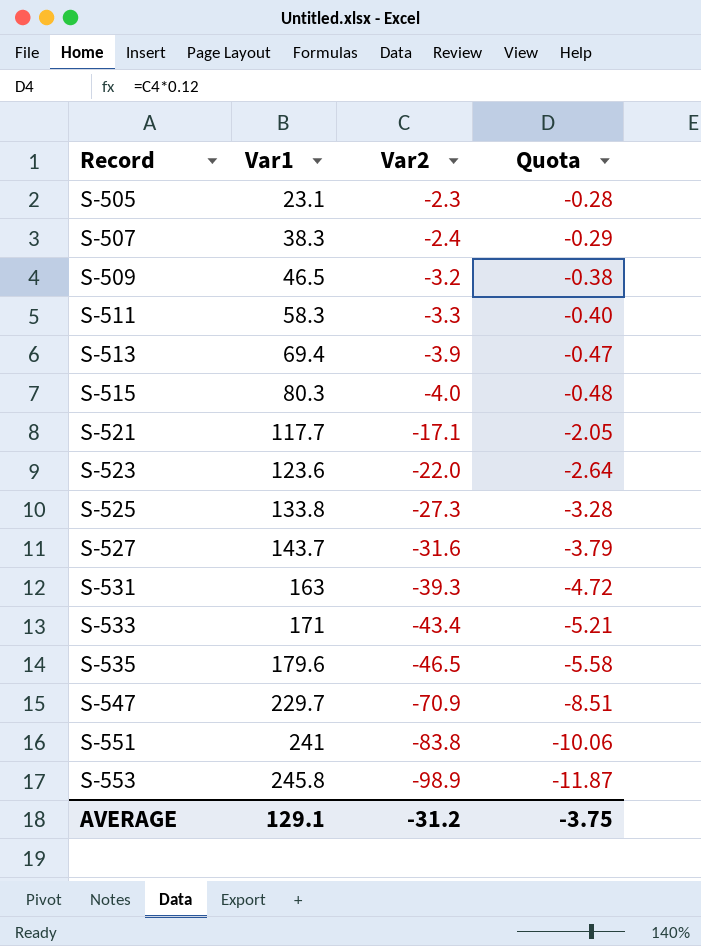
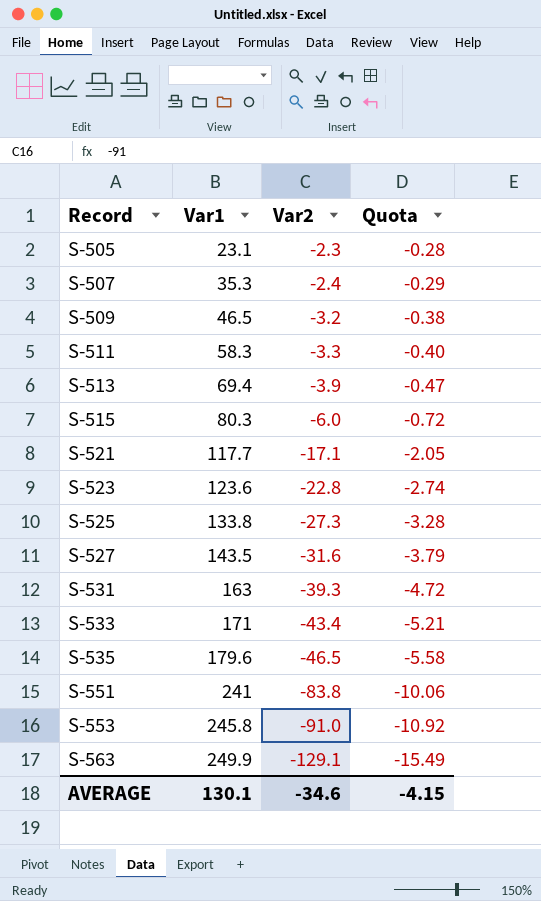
row S-547: 229.7 | -70.9 | -8.51 -> none
S-507 | Var1: 38.3 -> 35.3
S-515 | Var2: -4.0 -> -6.0
S-515 | Quota: -0.48 -> -0.72
S-523 | Var2: -22.0 -> -22.8
S-523 | Quota: -2.64 -> -2.74
S-527 | Var1: 143.7 -> 143.5
S-553 | Var2: -98.9 -> -91.0
S-553 | Quota: -11.87 -> -10.92
row S-563: none -> 249.9 | -129.1 | -15.49
AVERAGE | Var1: 129.1 -> 130.1
AVERAGE | Var2: -31.2 -> -34.6
AVERAGE | Quota: -3.75 -> -4.15

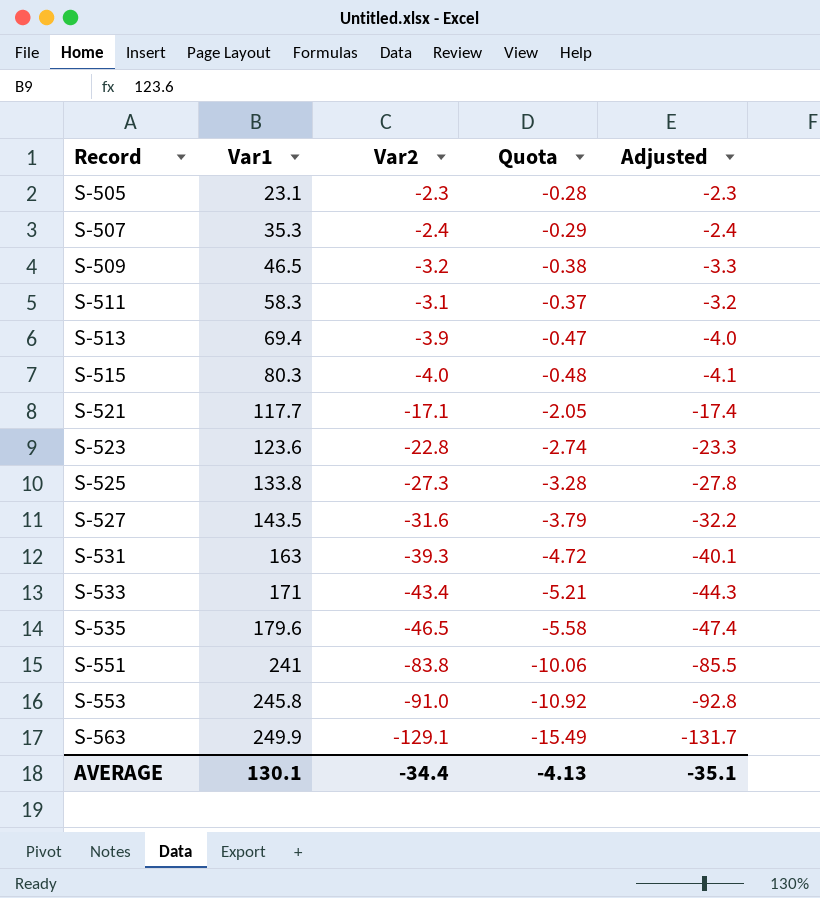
column Adjusted | formula: none -> [Var2] * 1.02
S-511 | Var2: -3.3 -> -3.1
S-511 | Quota: -0.40 -> -0.37
S-515 | Var2: -6.0 -> -4.0
S-515 | Quota: -0.72 -> -0.48
AVERAGE | Var2: -34.6 -> -34.4
AVERAGE | Quota: -4.15 -> -4.13

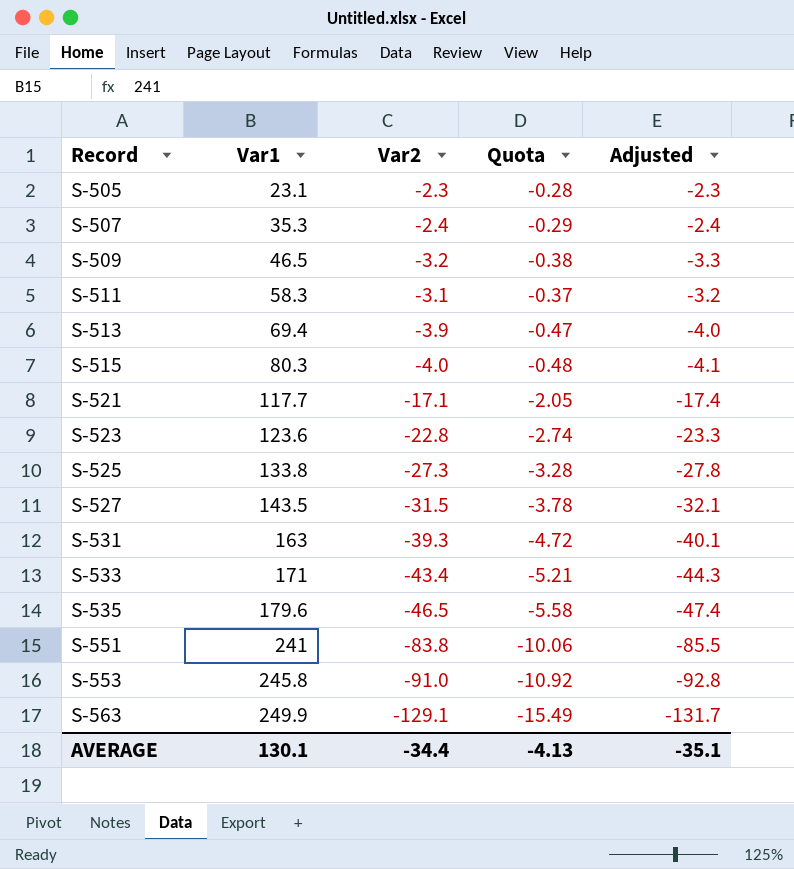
S-527 | Var2: -31.6 -> -31.5
S-527 | Quota: -3.79 -> -3.78
S-527 | Adjusted: -32.2 -> -32.1

